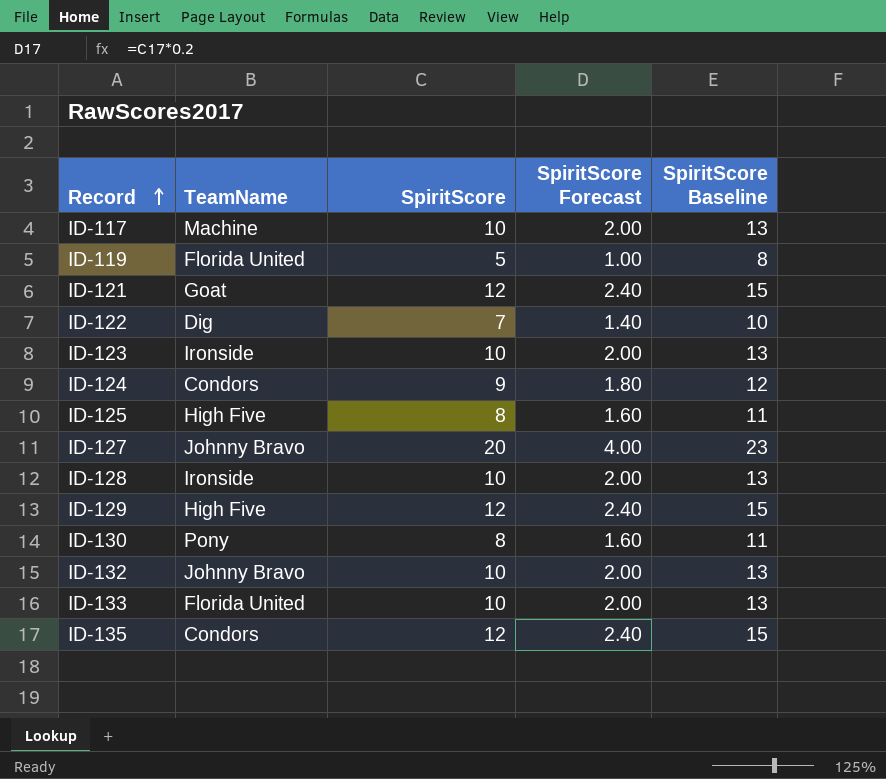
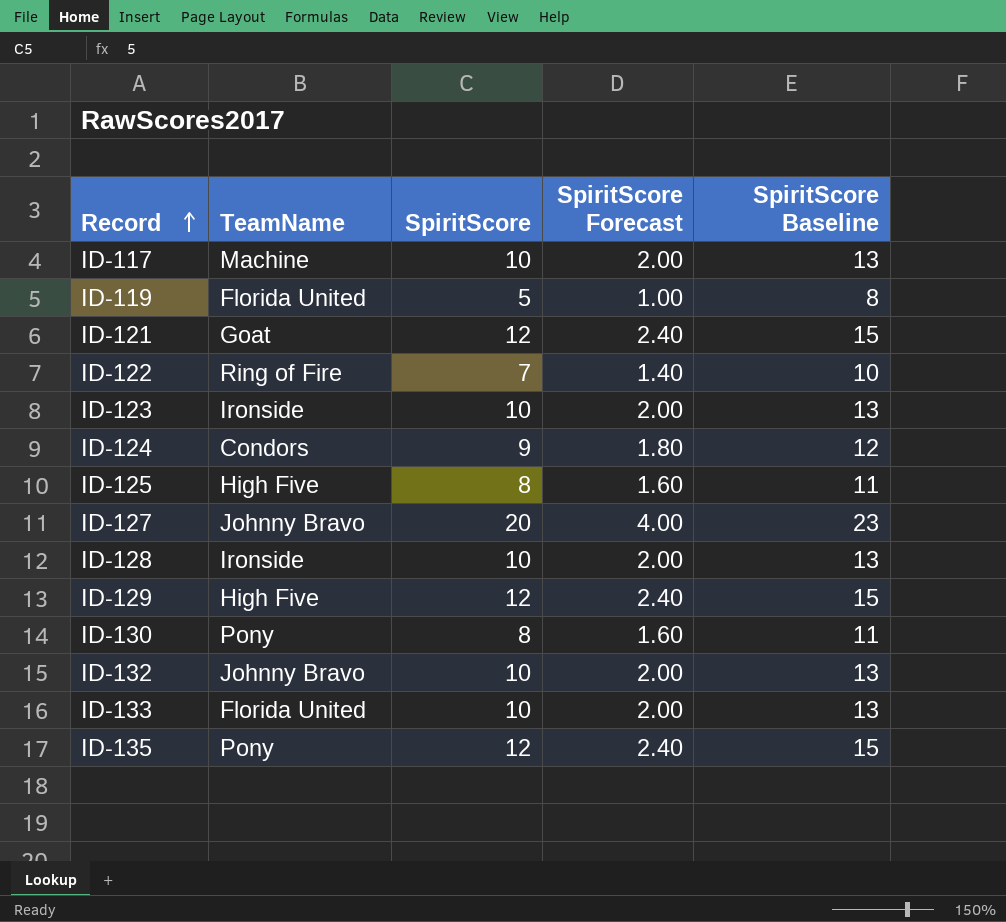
ID-122 | TeamName: Dig -> Ring of Fire
ID-135 | TeamName: Condors -> Pony

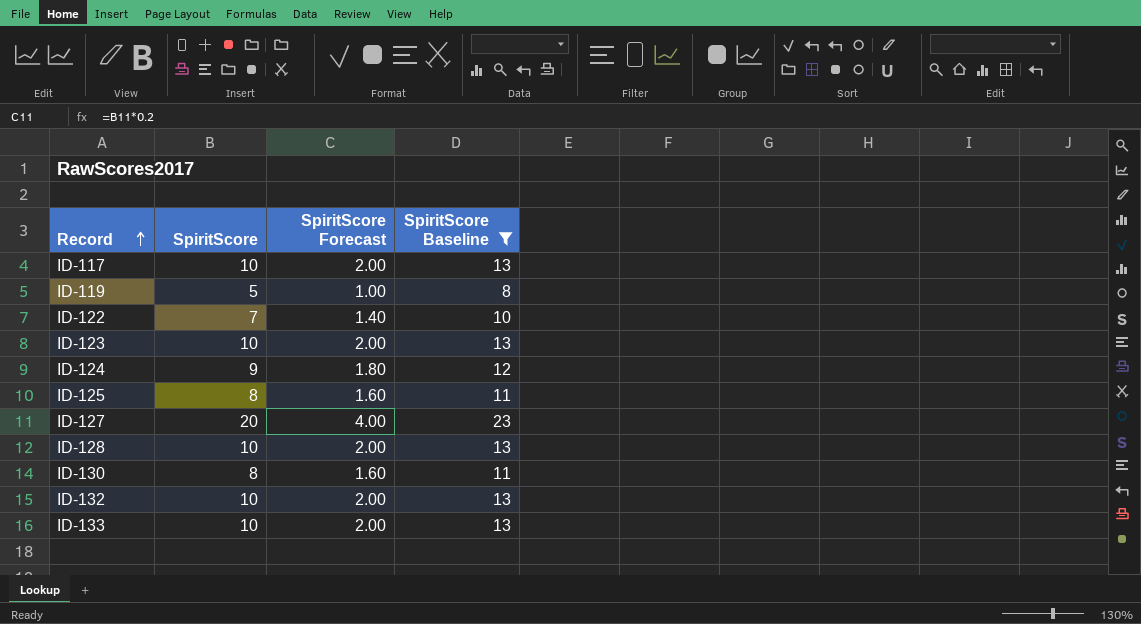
filter: none -> SpiritScore Baseline != 15
column TeamName | position: 2 -> none

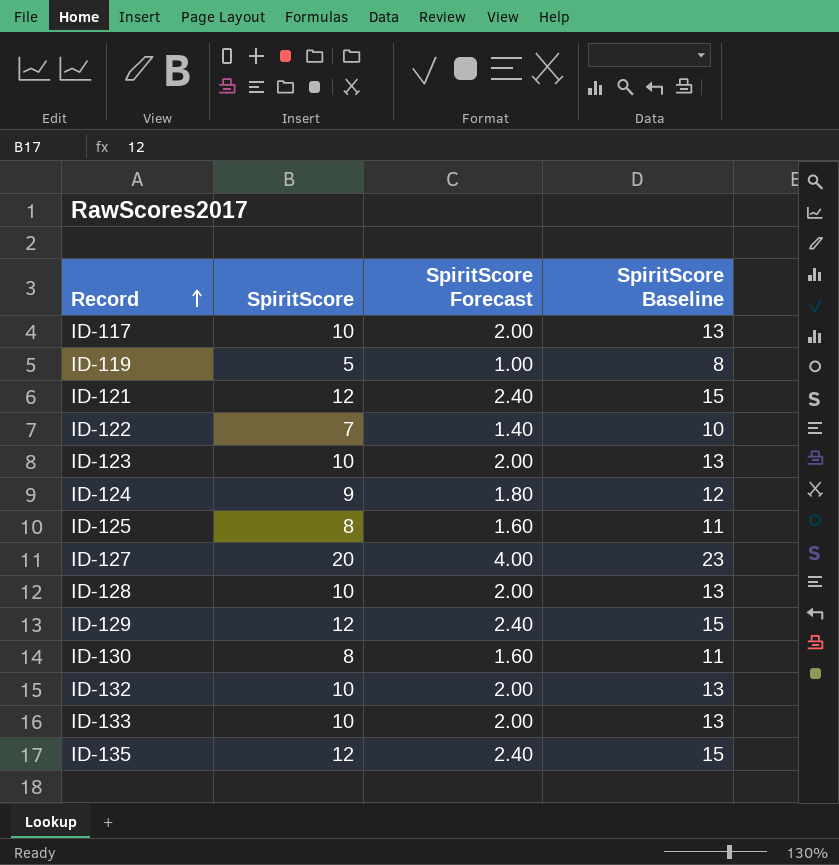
filter: SpiritScore Baseline != 15 -> none

